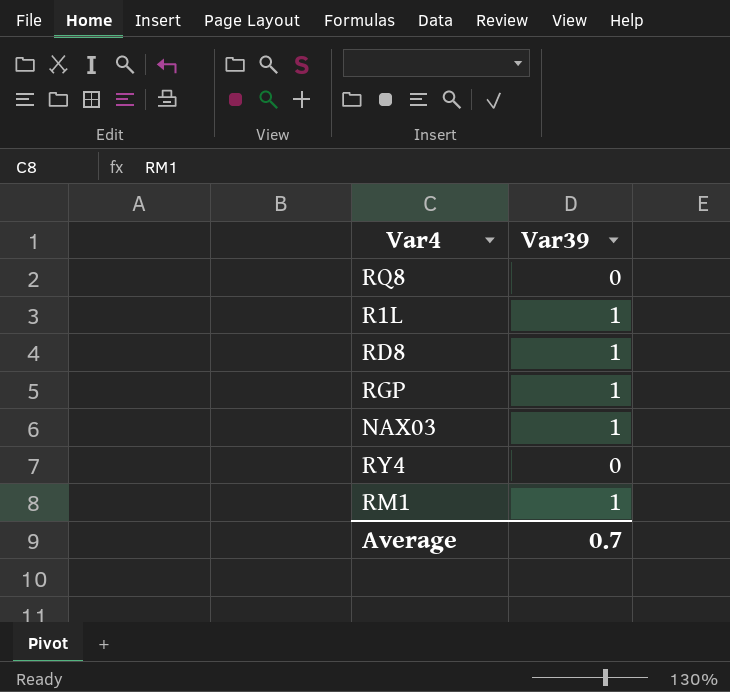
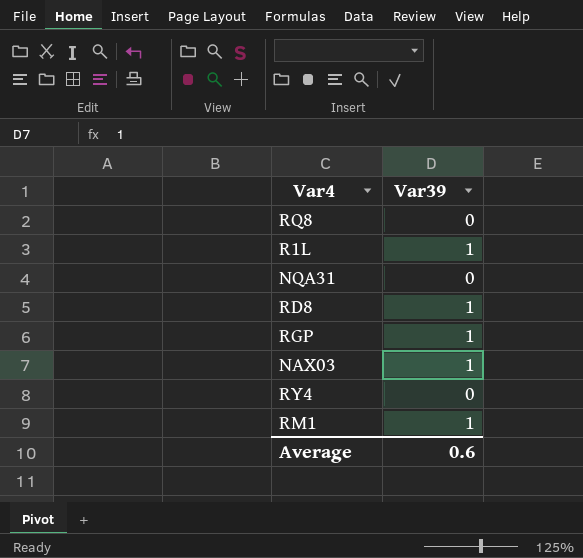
row NQA31: none -> 0
Average | Var39: 0.7 -> 0.6

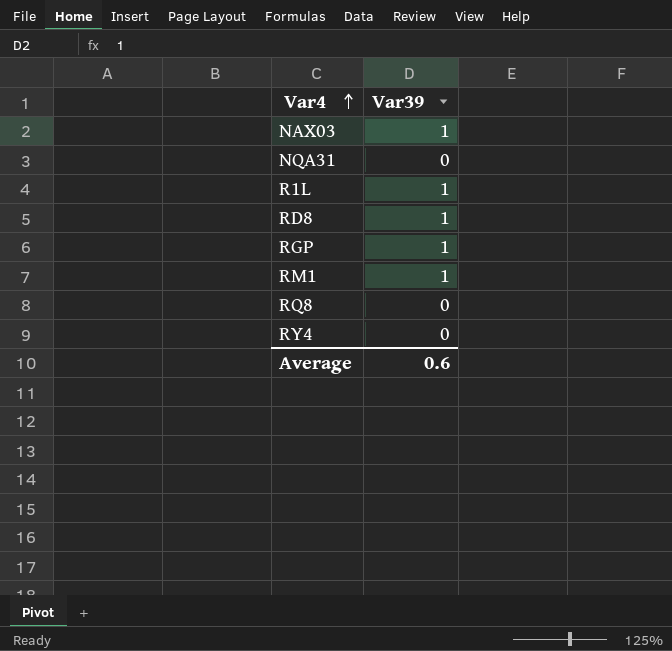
row order: none -> Var4 ascending

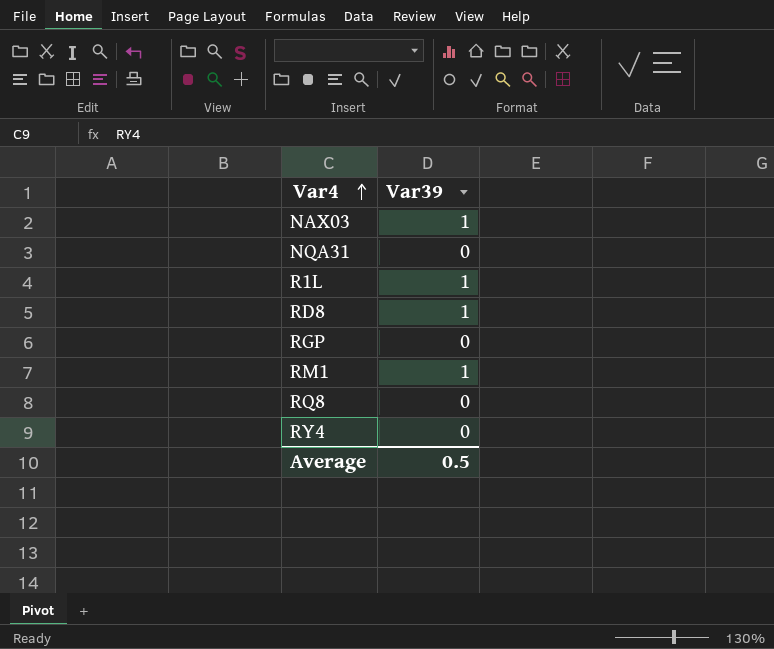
RGP | Var39: 1 -> 0
Average | Var39: 0.6 -> 0.5

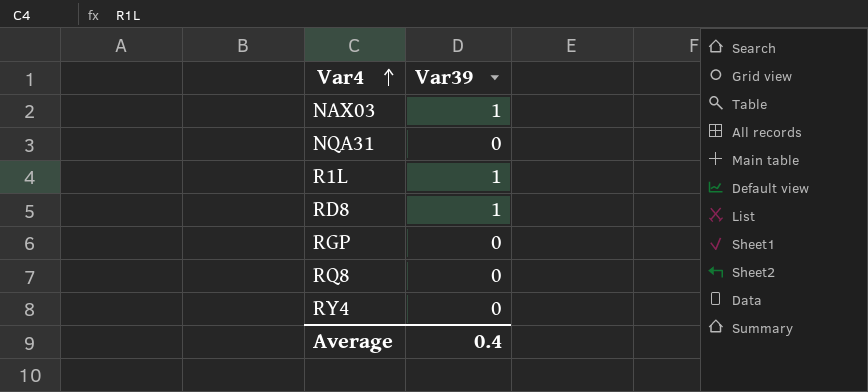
row RM1: 1 -> none
Average | Var39: 0.5 -> 0.4

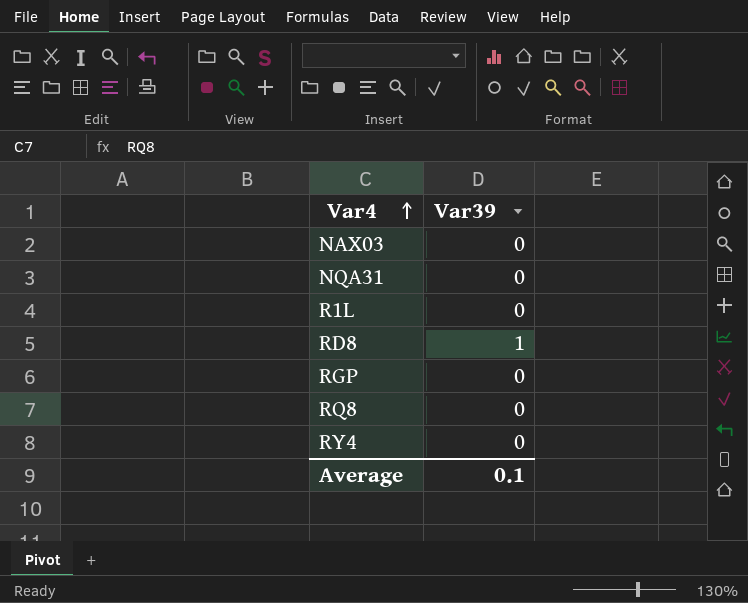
NAX03 | Var39: 1 -> 0
R1L | Var39: 1 -> 0
Average | Var39: 0.4 -> 0.1

